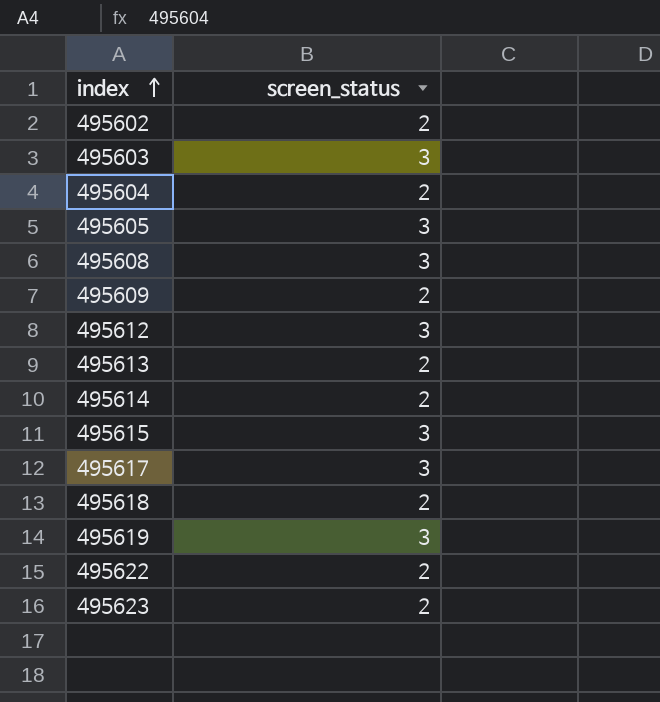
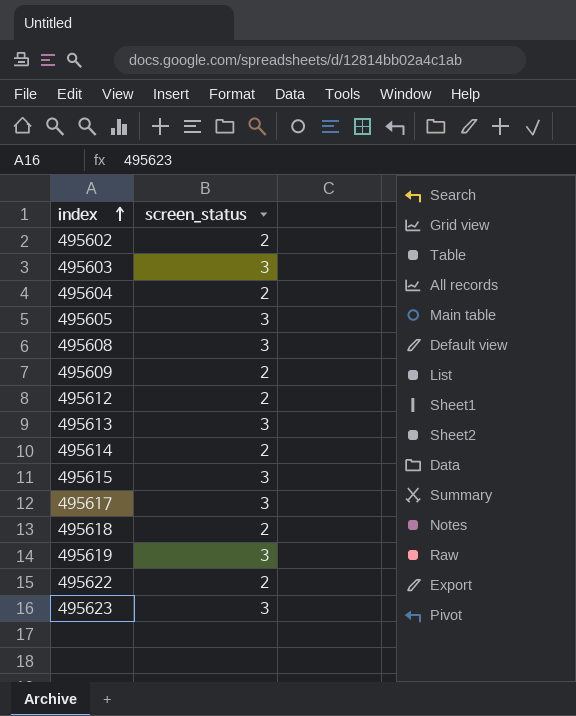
495612 | screen_status: 3 -> 2
495613 | screen_status: 2 -> 3
495623 | screen_status: 2 -> 3

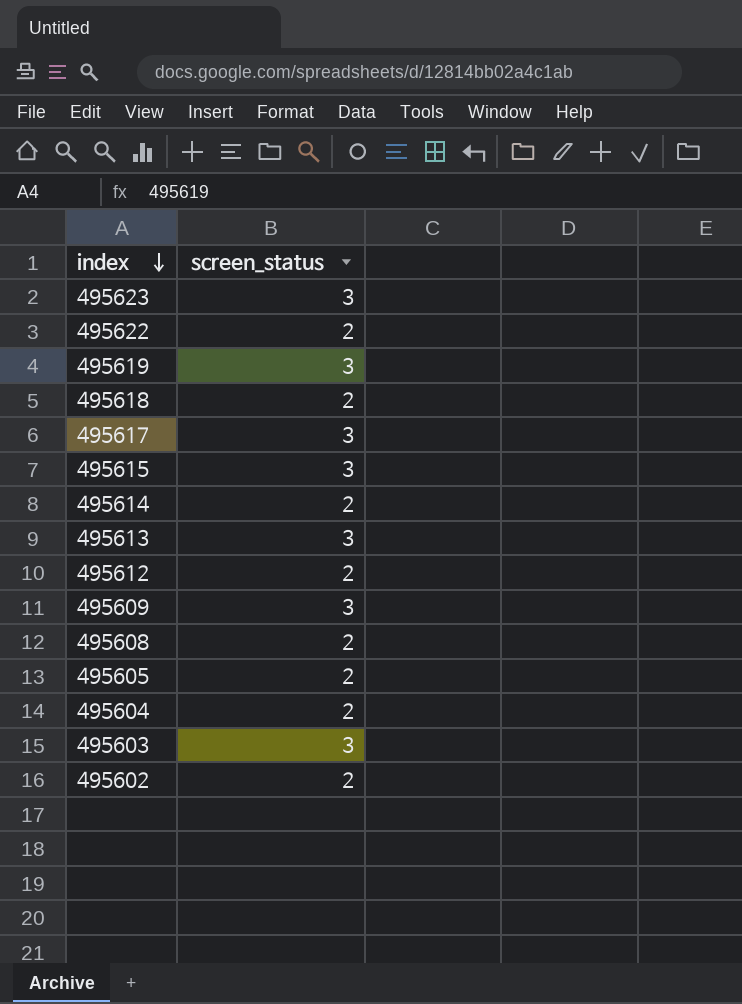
row order: index ascending -> index descending
495609 | screen_status: 2 -> 3
495608 | screen_status: 3 -> 2
495605 | screen_status: 3 -> 2

